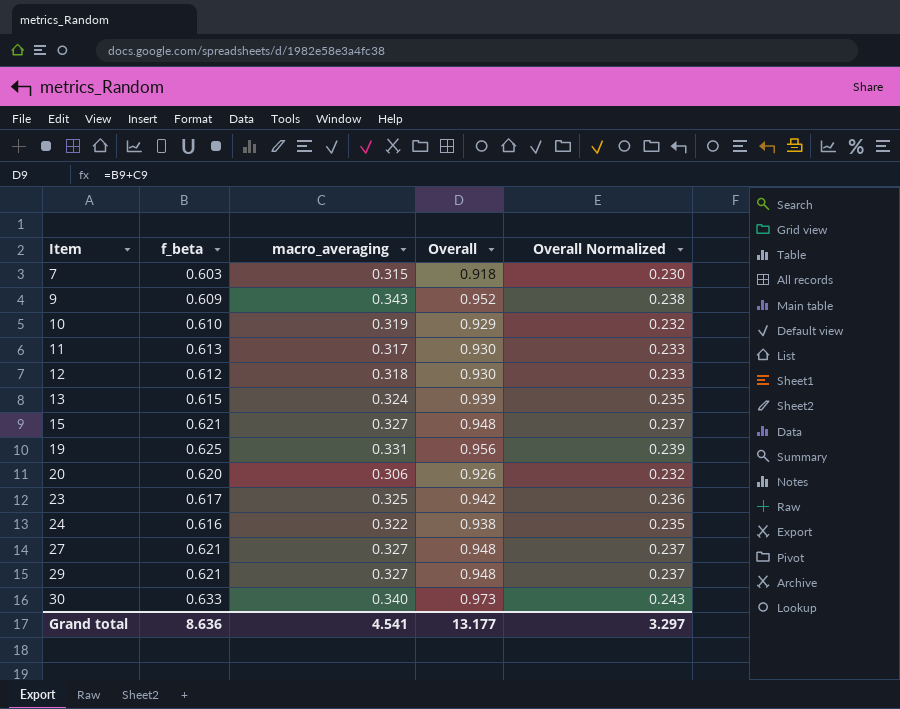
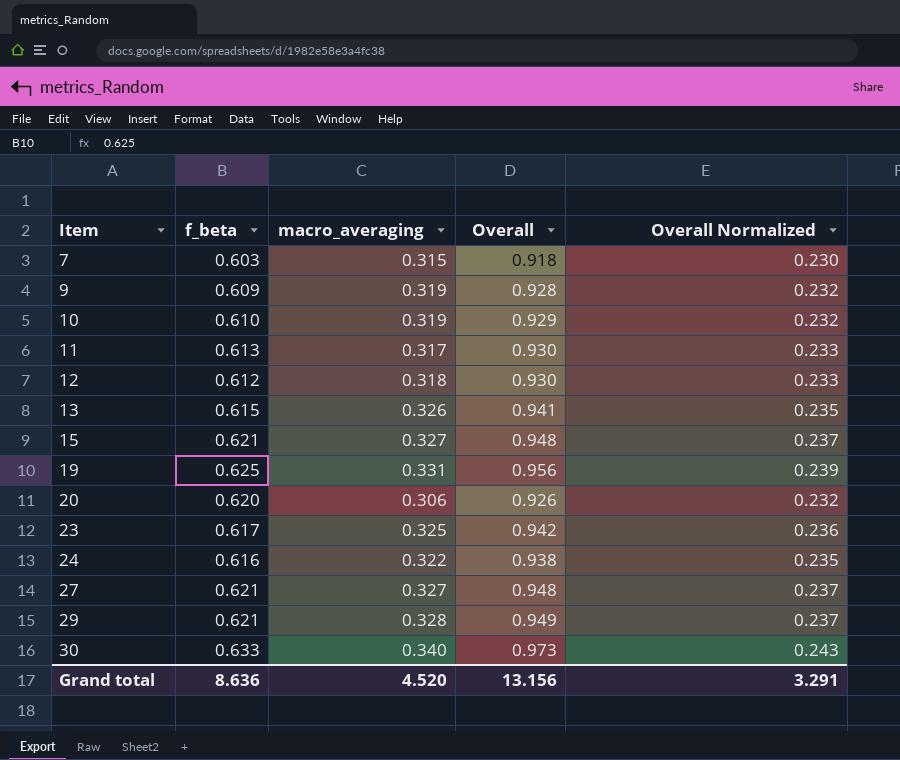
9 | macro_averaging: 0.343 -> 0.319
9 | Overall: 0.952 -> 0.928
9 | Overall Normalized: 0.238 -> 0.232
13 | macro_averaging: 0.324 -> 0.326
13 | Overall: 0.939 -> 0.941
29 | macro_averaging: 0.327 -> 0.328
29 | Overall: 0.948 -> 0.949
Grand total | macro_averaging: 4.541 -> 4.520
Grand total | Overall: 13.177 -> 13.156
Grand total | Overall Normalized: 3.297 -> 3.291

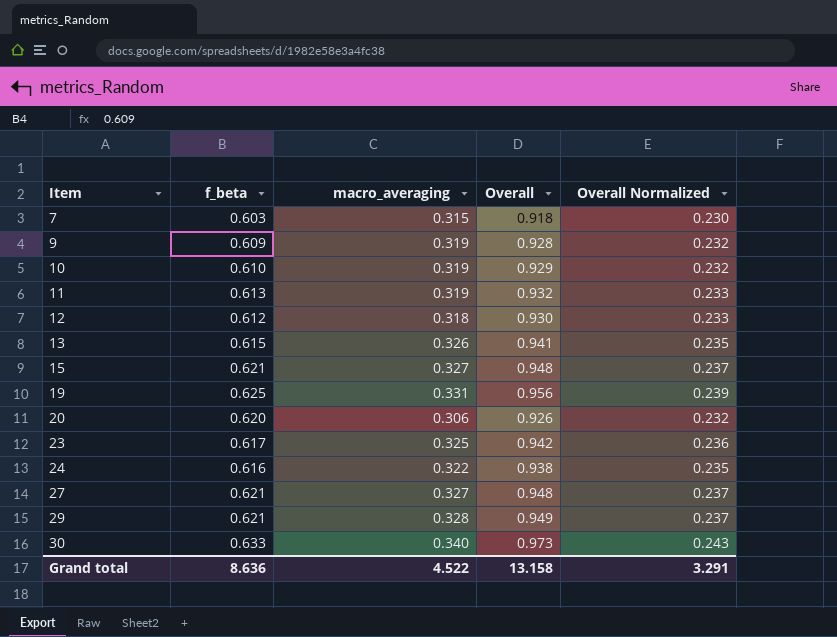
11 | macro_averaging: 0.317 -> 0.319
11 | Overall: 0.930 -> 0.932
Grand total | macro_averaging: 4.520 -> 4.522
Grand total | Overall: 13.156 -> 13.158

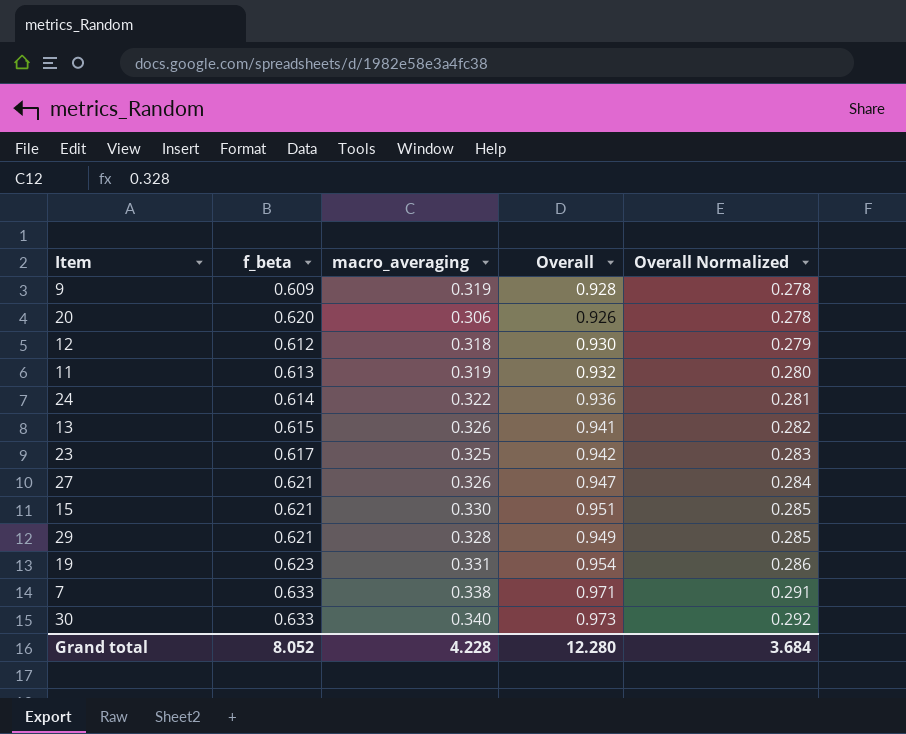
row order: Item ascending -> Overall Normalized ascending
column Overall Normalized | formula: [Overall] * 0.25 -> [Overall] * 0.3
row 10: 0.610 | 0.319 | 0.929 | 0.232 -> none
24 | f_beta: 0.616 -> 0.614
24 | Overall: 0.938 -> 0.936
27 | macro_averaging: 0.327 -> 0.326
27 | Overall: 0.948 -> 0.947
15 | macro_averaging: 0.327 -> 0.330
15 | Overall: 0.948 -> 0.951
19 | f_beta: 0.625 -> 0.623
19 | Overall: 0.956 -> 0.954
7 | f_beta: 0.603 -> 0.633
7 | macro_averaging: 0.315 -> 0.338
7 | Overall: 0.918 -> 0.971
Grand total | f_beta: 8.636 -> 8.052
Grand total | macro_averaging: 4.522 -> 4.228
Grand total | Overall: 13.158 -> 12.280
Grand total | Overall Normalized: 3.291 -> 3.684

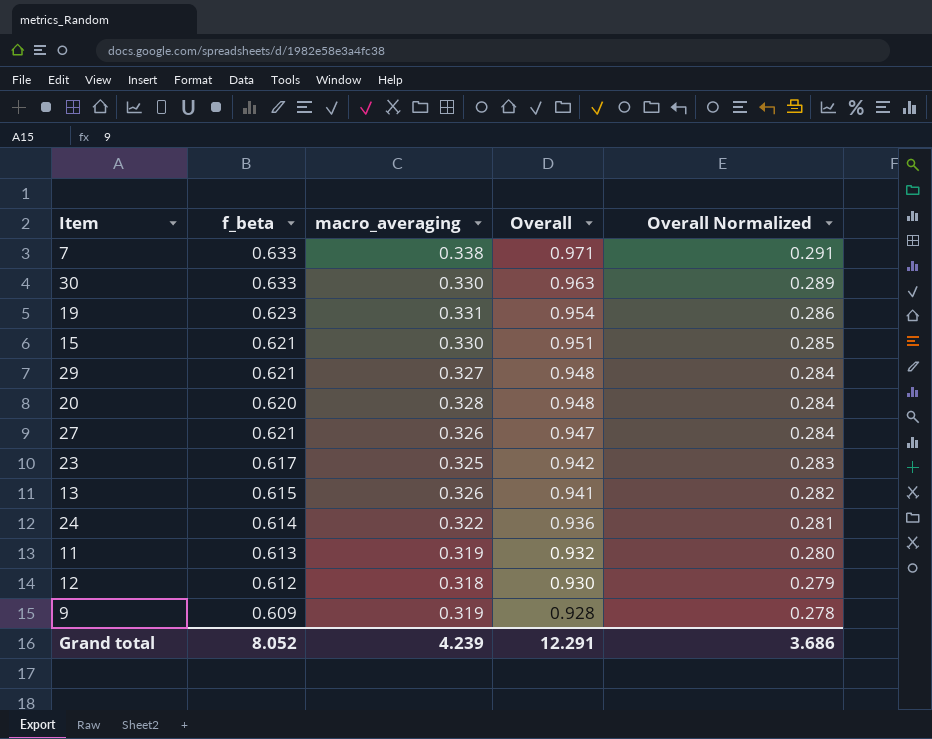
row order: Overall Normalized ascending -> Overall descending
30 | macro_averaging: 0.340 -> 0.330
30 | Overall: 0.973 -> 0.963
30 | Overall Normalized: 0.292 -> 0.289
29 | macro_averaging: 0.328 -> 0.327
29 | Overall: 0.949 -> 0.948
29 | Overall Normalized: 0.285 -> 0.284
20 | macro_averaging: 0.306 -> 0.328
20 | Overall: 0.926 -> 0.948
20 | Overall Normalized: 0.278 -> 0.284
Grand total | macro_averaging: 4.228 -> 4.239
Grand total | Overall: 12.280 -> 12.291
Grand total | Overall Normalized: 3.684 -> 3.686

